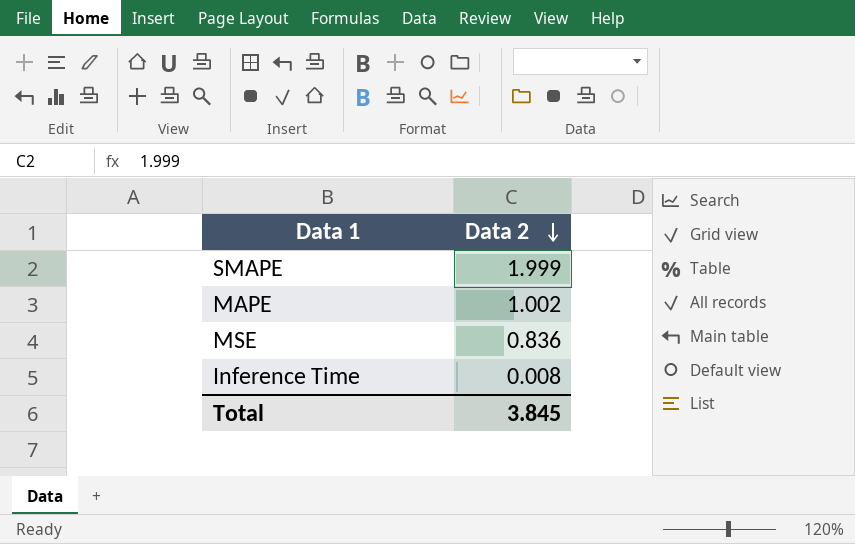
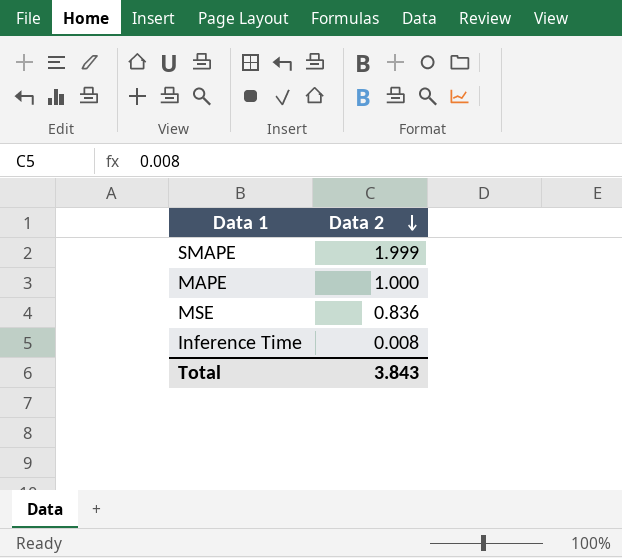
MAPE | Data 2: 1.002 -> 1.000
Total | Data 2: 3.845 -> 3.843

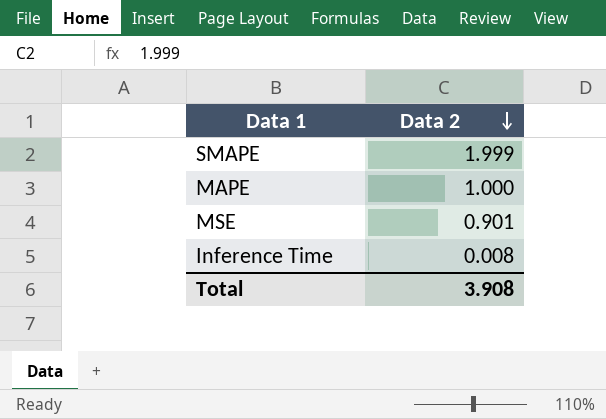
MSE | Data 2: 0.836 -> 0.901
Total | Data 2: 3.843 -> 3.908

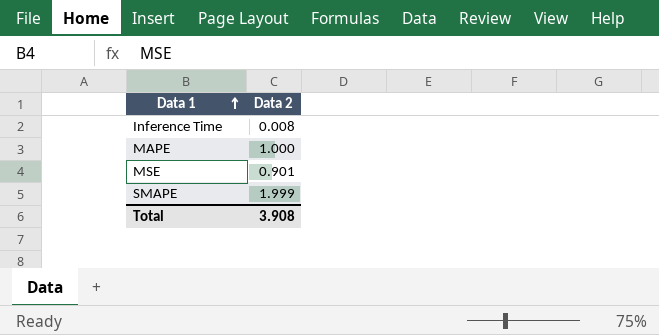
row order: Data 2 descending -> Data 1 ascending

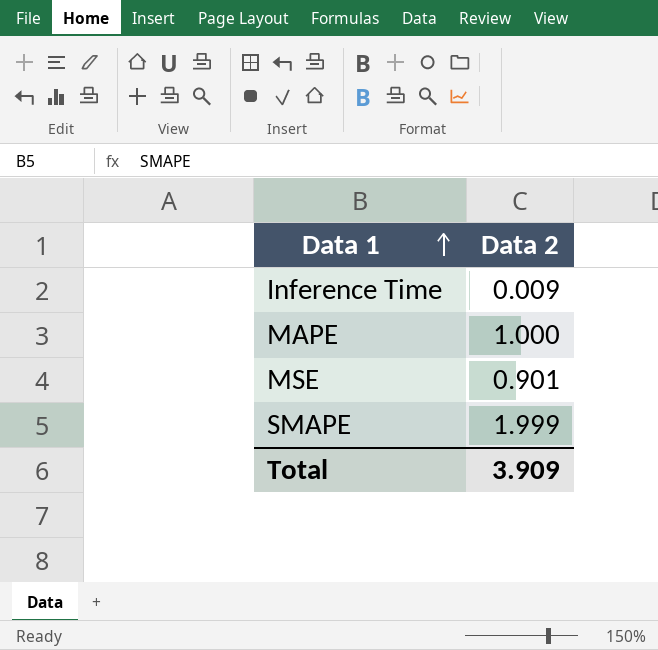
Inference Time | Data 2: 0.008 -> 0.009
Total | Data 2: 3.908 -> 3.909

